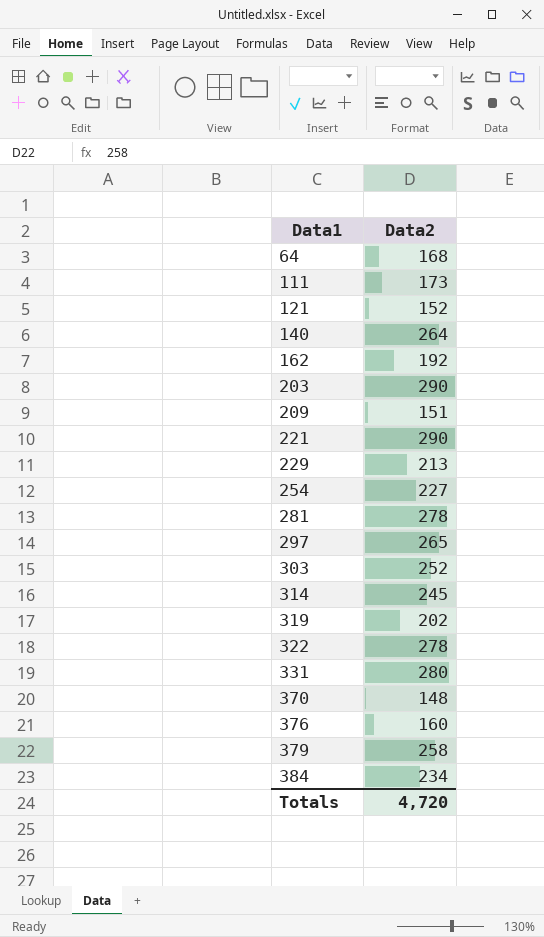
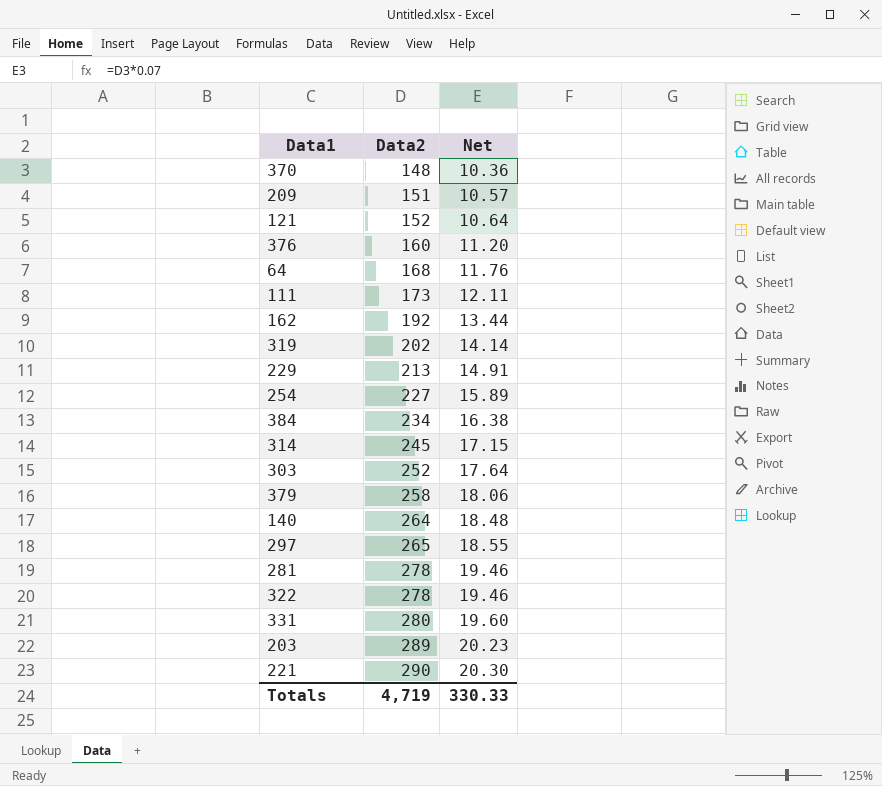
row order: Data1 ascending -> Data2 ascending
column Net | formula: none -> [Data2] * 0.07
203 | Data2: 290 -> 289
Totals | Data2: 4,720 -> 4,719

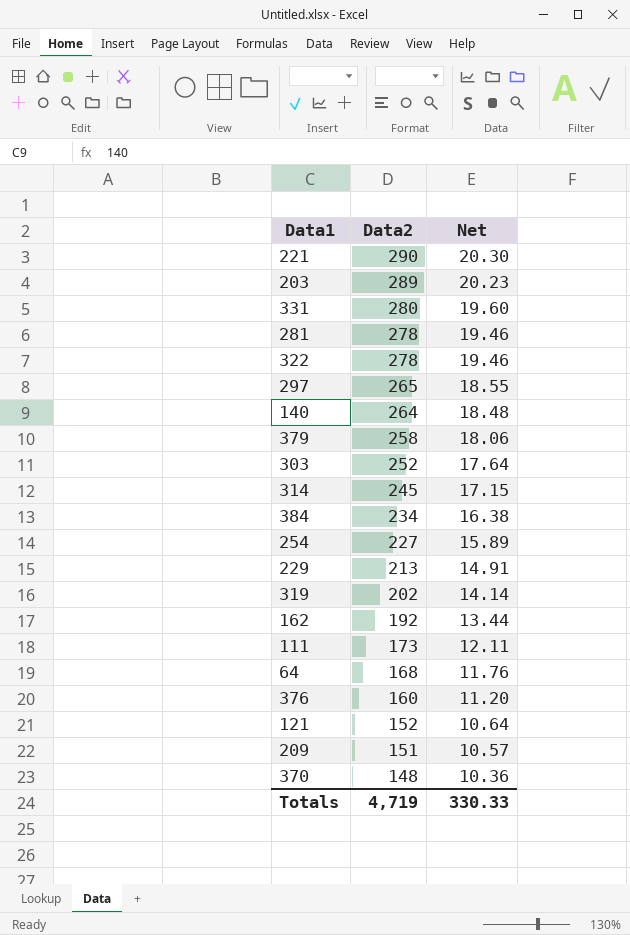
row order: Data2 ascending -> Data2 descending

